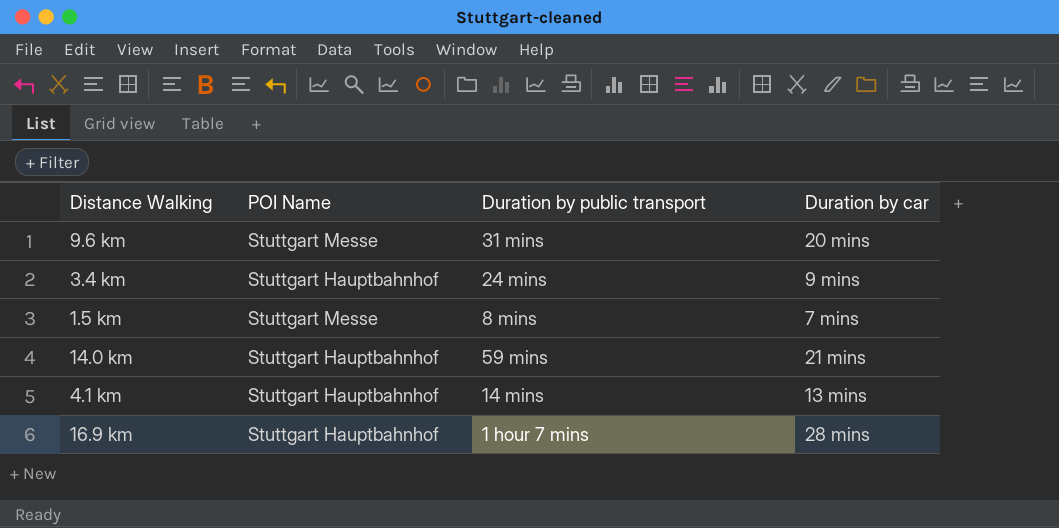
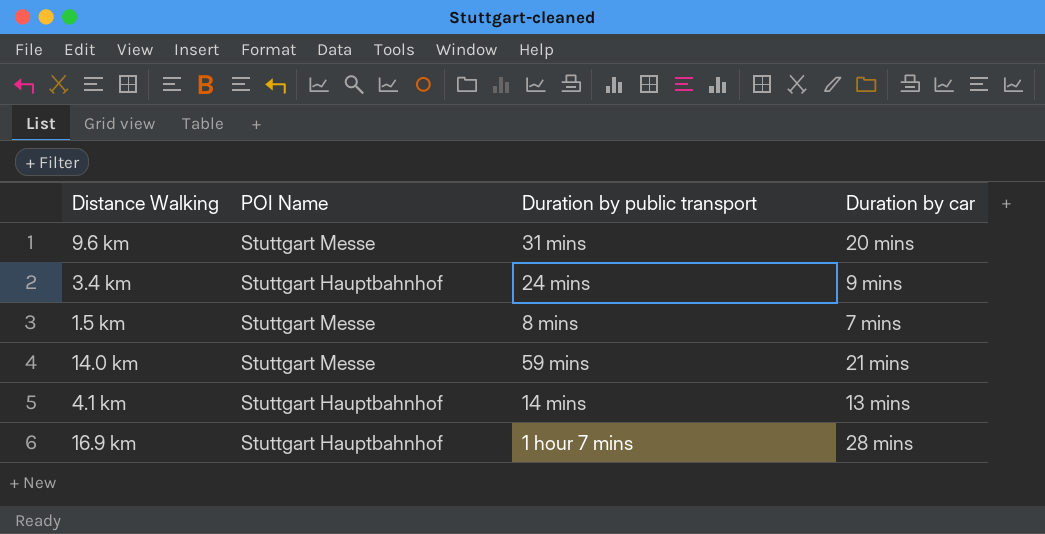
14.0 km | POI Name: Stuttgart Hauptbahnhof -> Stuttgart Messe

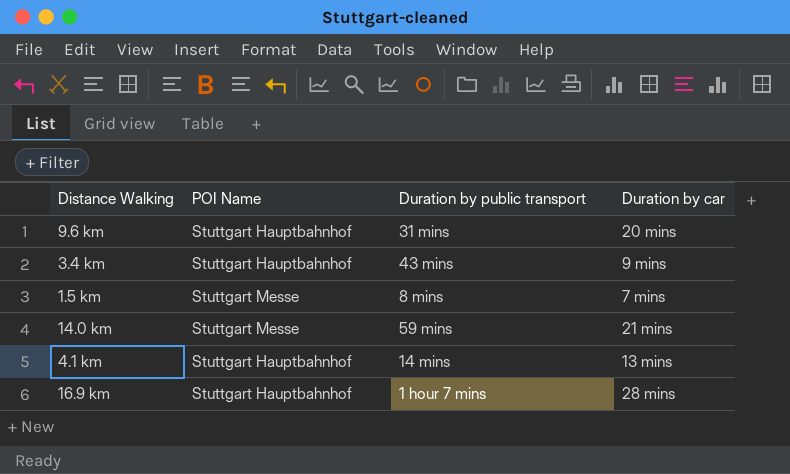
9.6 km | POI Name: Stuttgart Messe -> Stuttgart Hauptbahnhof
3.4 km | Duration by public transport: 24 mins -> 43 mins

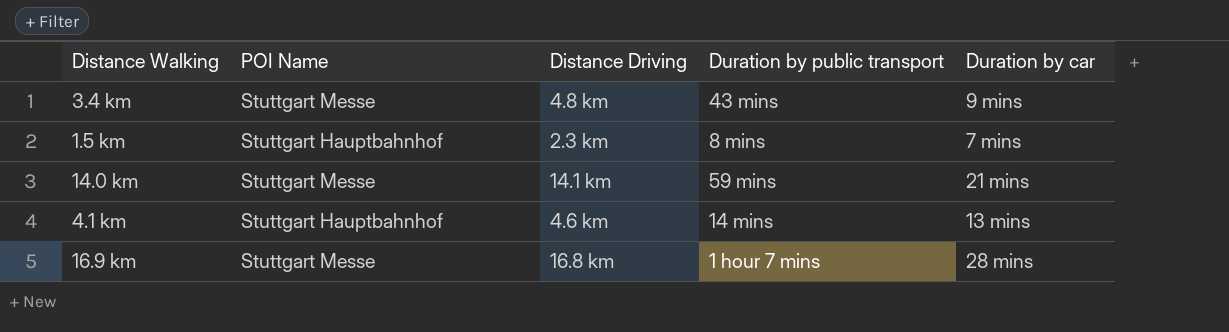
column Distance Driving | position: none -> 3
row 9.6 km: Stuttgart Hauptbahnhof | 31 mins | 20 mins -> none
3.4 km | POI Name: Stuttgart Hauptbahnhof -> Stuttgart Messe
1.5 km | POI Name: Stuttgart Messe -> Stuttgart Hauptbahnhof
16.9 km | POI Name: Stuttgart Hauptbahnhof -> Stuttgart Messe

